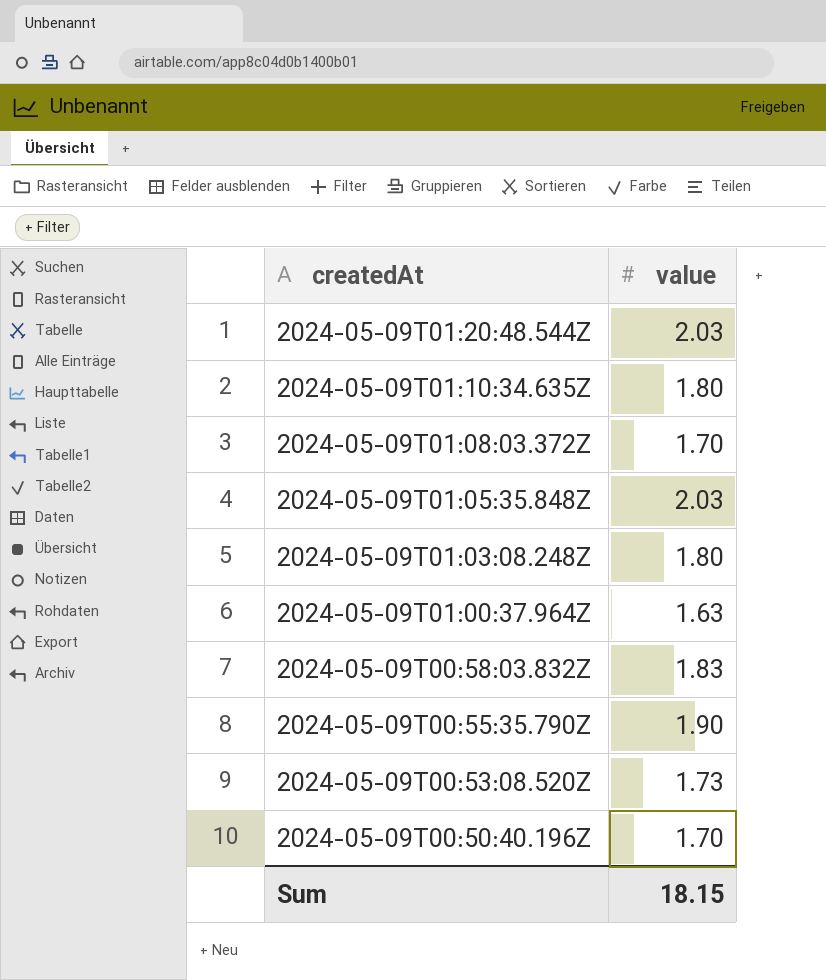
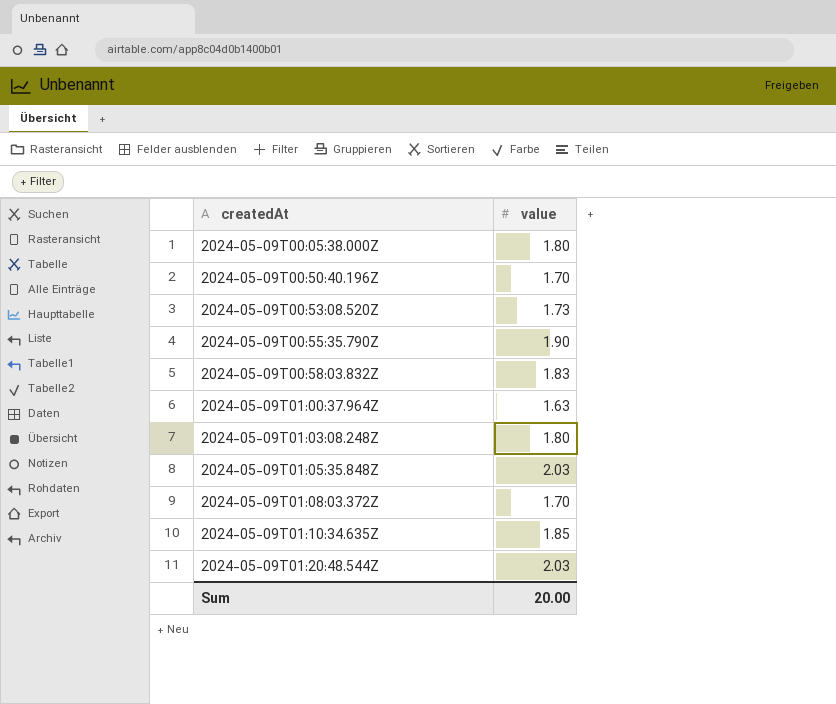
row order: createdAt descending -> createdAt ascending
row 2024-05-09T00:05:38.000Z: none -> 1.80
2024-05-09T01:10:34.635Z | value: 1.80 -> 1.85
Sum | value: 18.15 -> 20.00

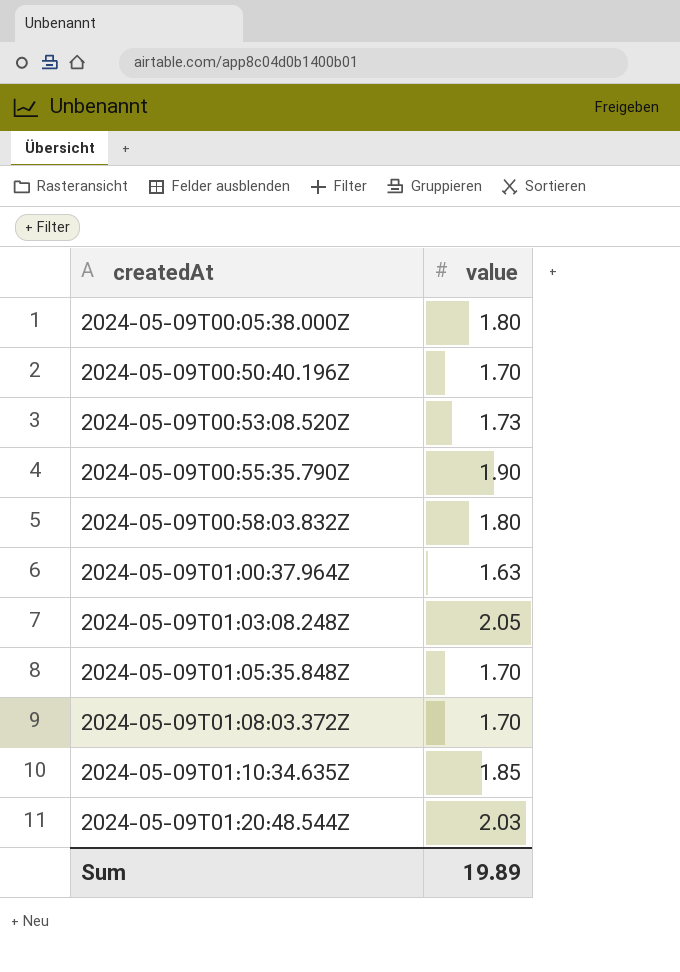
2024-05-09T00:58:03.832Z | value: 1.83 -> 1.80
2024-05-09T01:03:08.248Z | value: 1.80 -> 2.05
2024-05-09T01:05:35.848Z | value: 2.03 -> 1.70
Sum | value: 20.00 -> 19.89

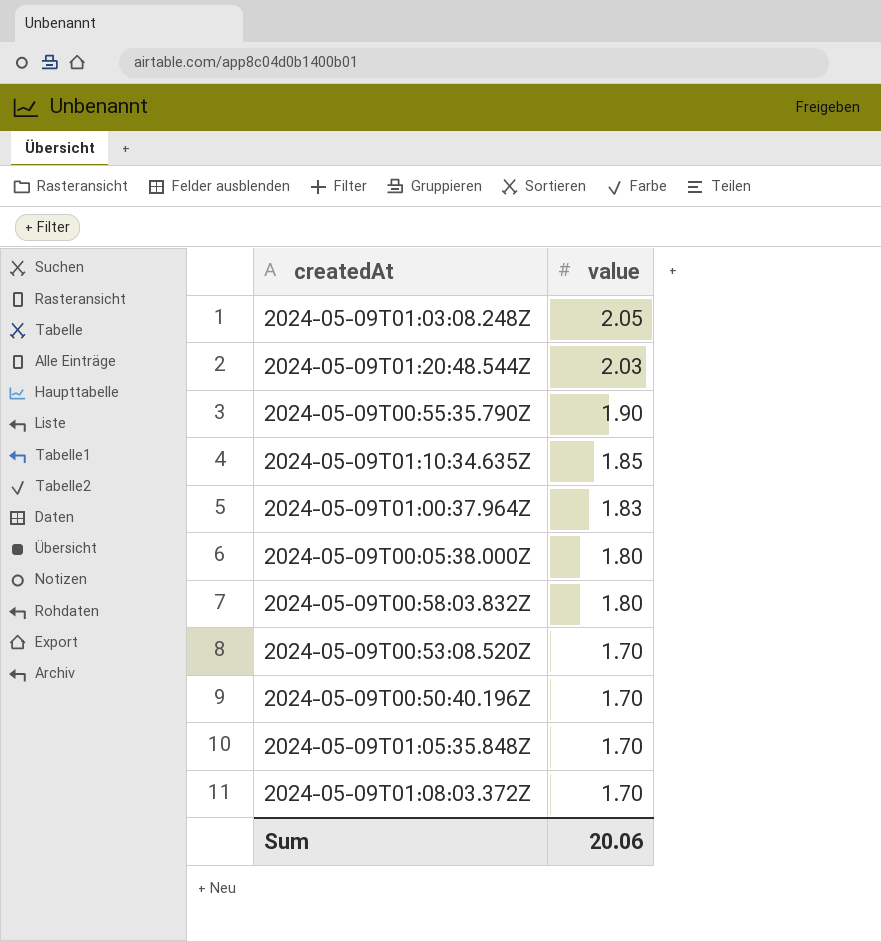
row order: createdAt ascending -> value descending
2024-05-09T01:00:37.964Z | value: 1.63 -> 1.83
2024-05-09T00:53:08.520Z | value: 1.73 -> 1.70
Sum | value: 19.89 -> 20.06

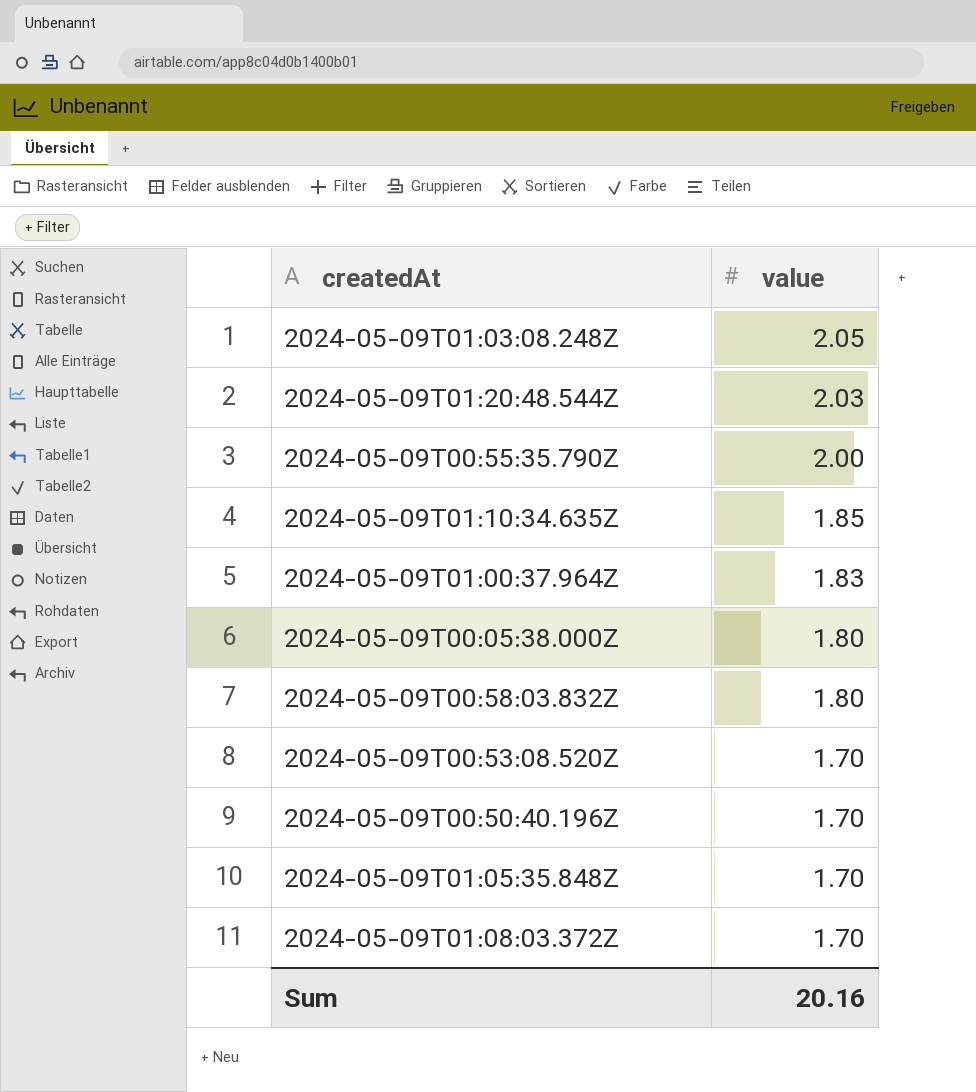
2024-05-09T00:55:35.790Z | value: 1.90 -> 2.00
Sum | value: 20.06 -> 20.16

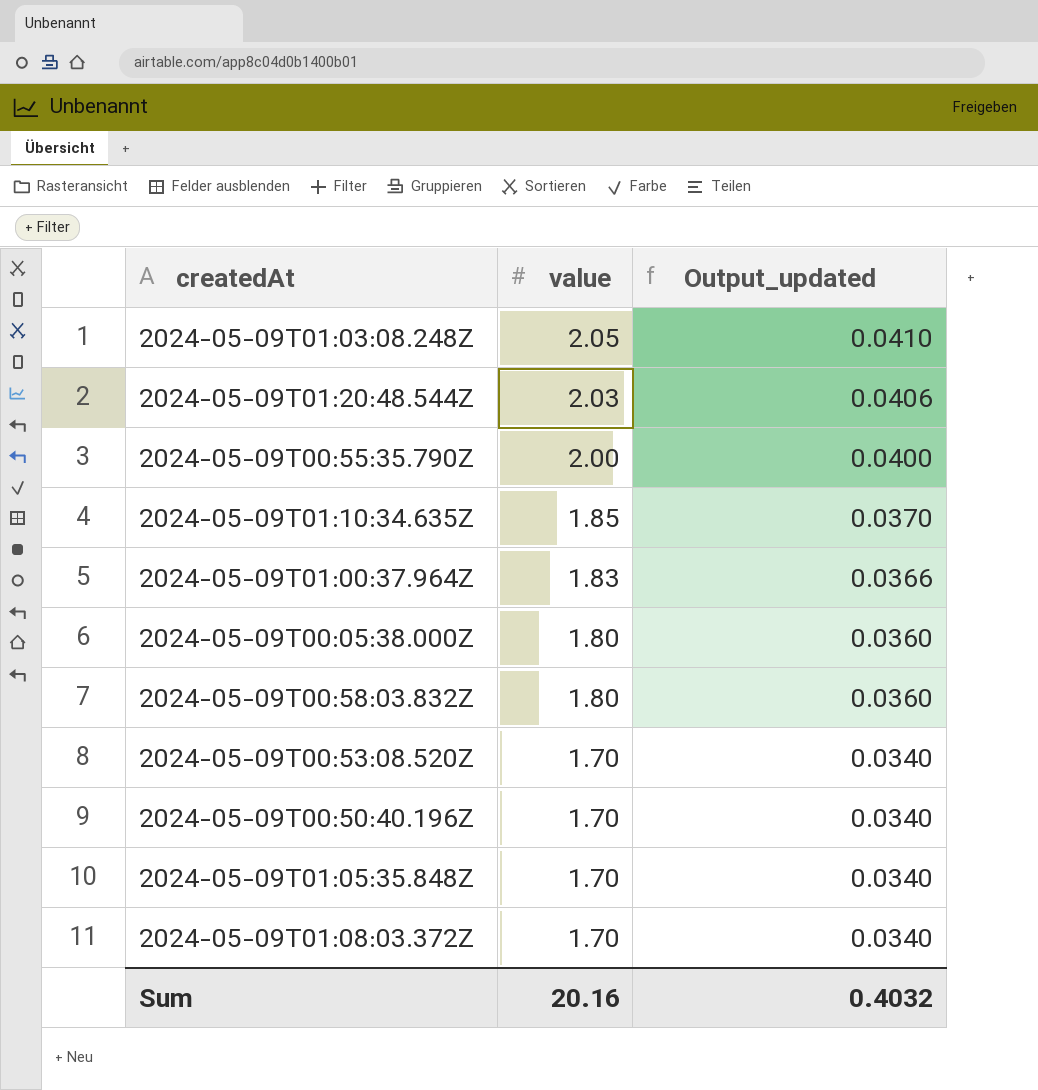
column Output_updated | formula: none -> [value] * 0.02

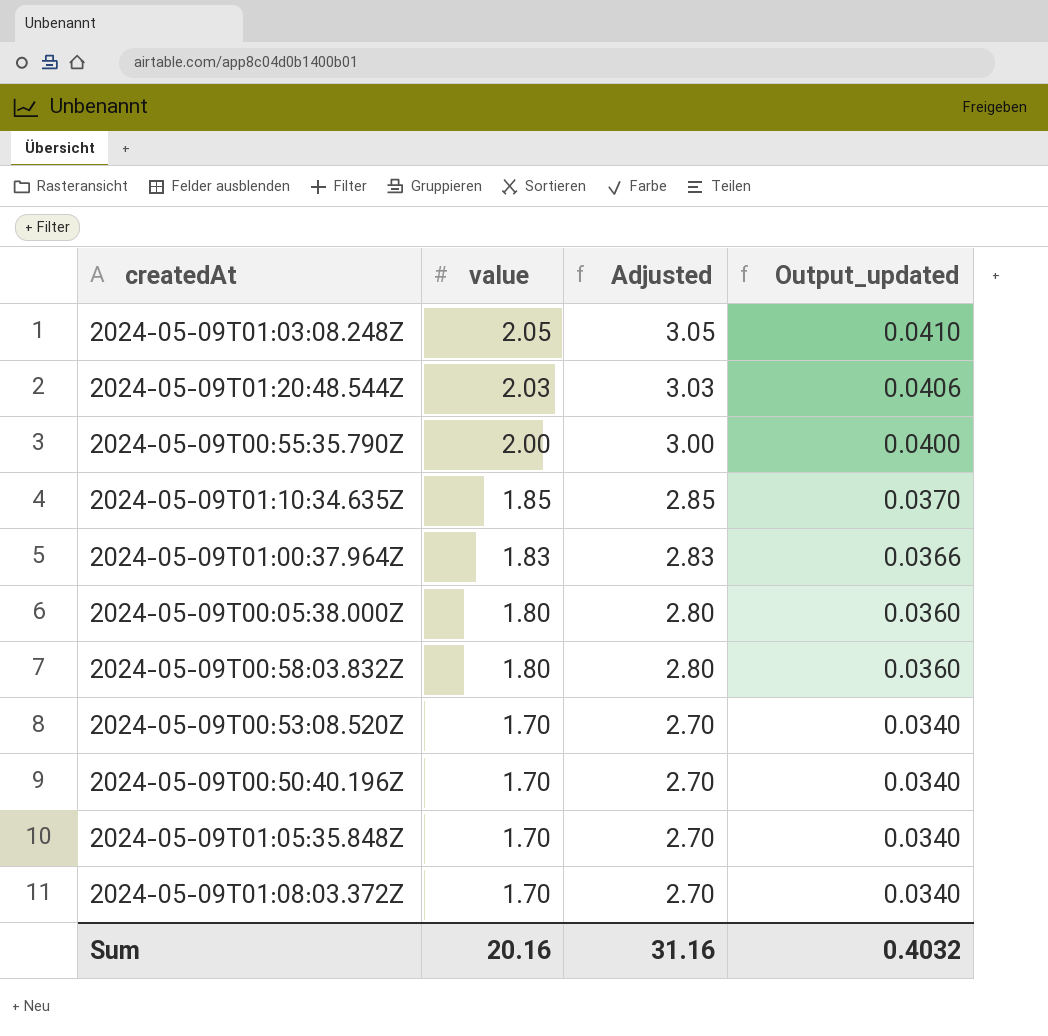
column Adjusted | formula: none -> [value] + 1

